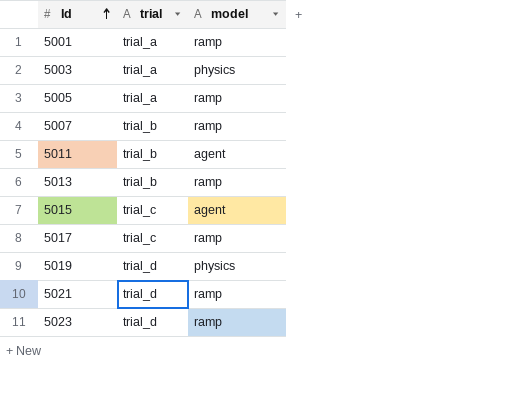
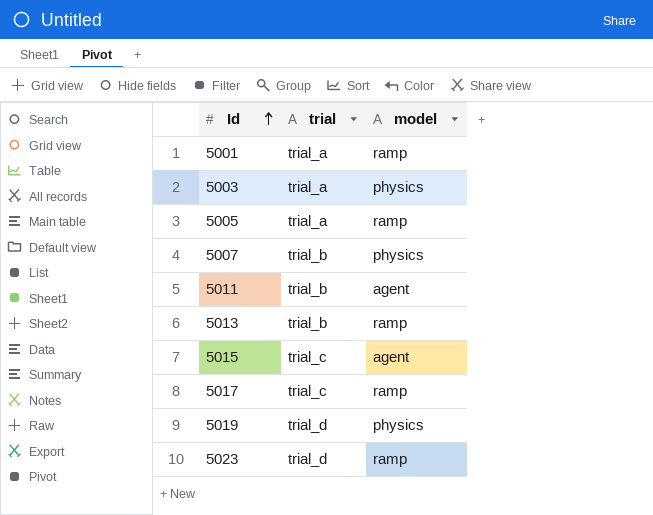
row 5021: trial_d | ramp -> none
5007 | model: ramp -> physics

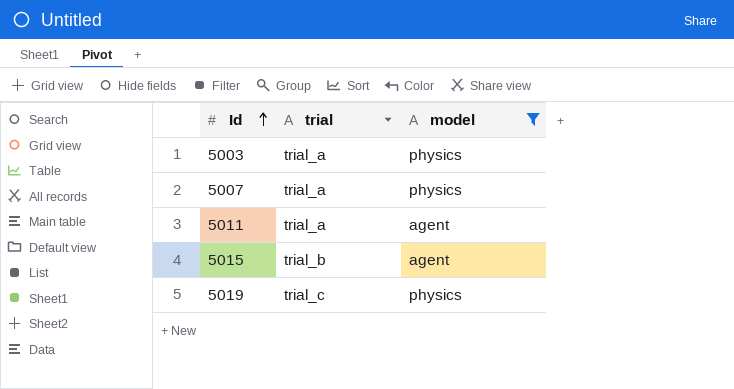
filter: none -> model != ramp
5007 | trial: trial_b -> trial_a
5011 | trial: trial_b -> trial_a
5015 | trial: trial_c -> trial_b
5019 | trial: trial_d -> trial_c

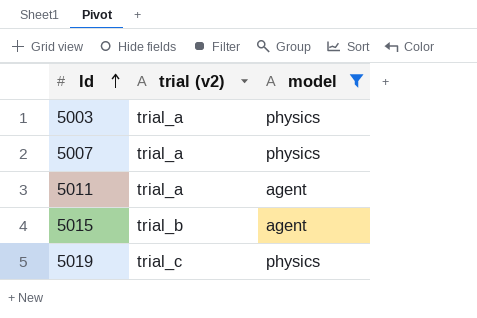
column name: trial -> trial (v2)

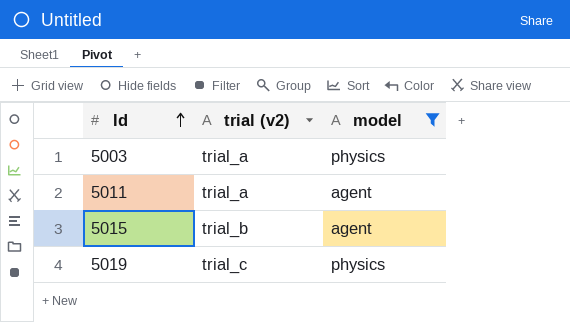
row 5007: trial_a | physics -> none

